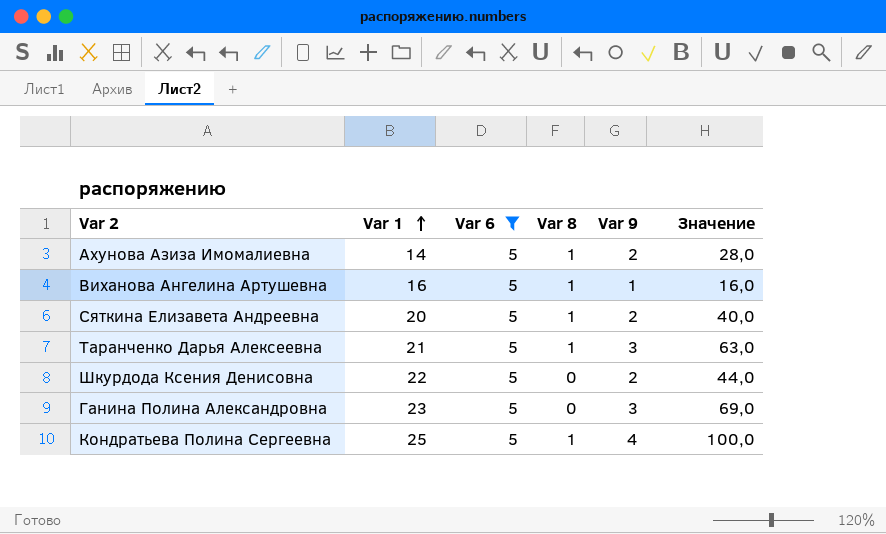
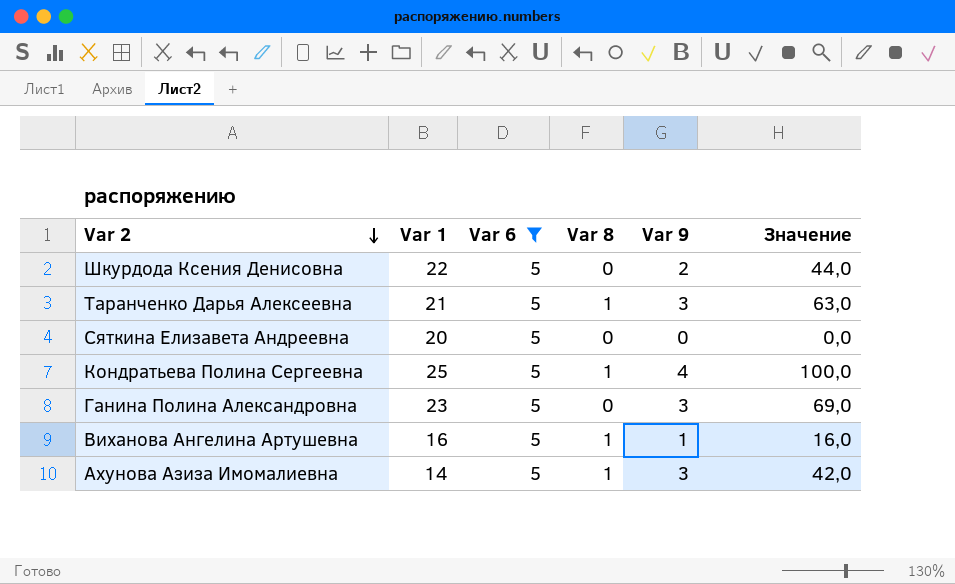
row order: Var 1 ascending -> Var 2 descending
Сяткина Елизавета Андреевна | Var 8: 1 -> 0
Сяткина Елизавета Андреевна | Var 9: 2 -> 0
Сяткина Елизавета Андреевна | Значение: 40,0 -> 0,0
Ахунова Азиза Имомалиевна | Var 9: 2 -> 3
Ахунова Азиза Имомалиевна | Значение: 28,0 -> 42,0

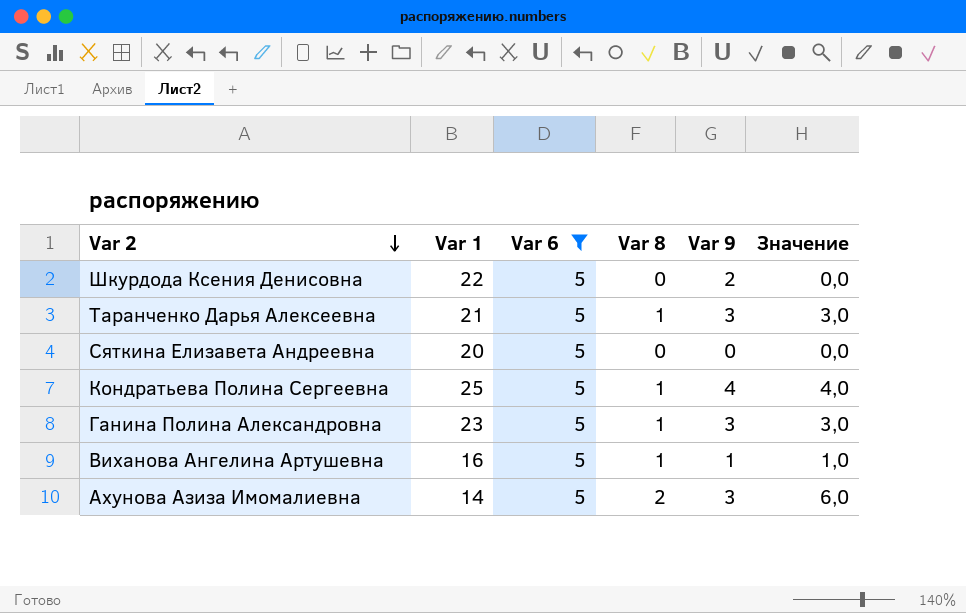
column Значение | formula: [Var 1] * [Var 9] -> [Var 8] * [Var 9]
Ганина Полина Александровна | Var 8: 0 -> 1
Ахунова Азиза Имомалиевна | Var 8: 1 -> 2

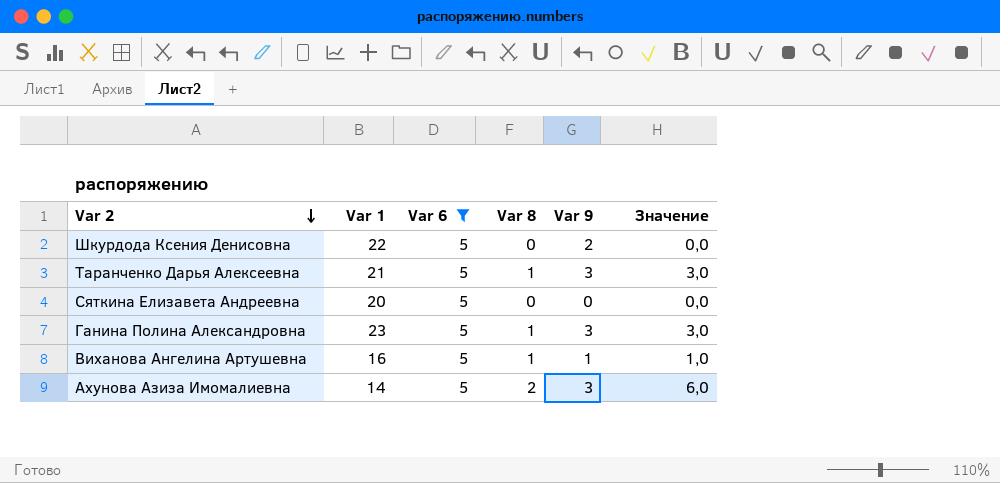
row Кондратьева Полина Сергеевна: 25 | 5 | 1 | 4 | 4,0 -> none

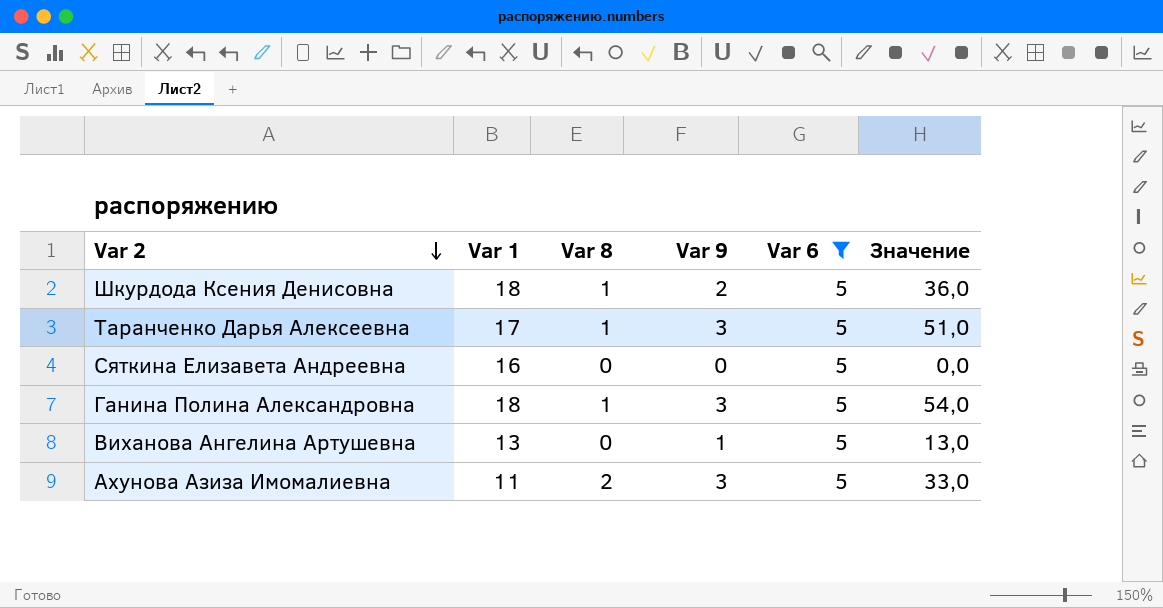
column Var 6 | position: 3 -> 5
column Значение | formula: [Var 8] * [Var 9] -> [Var 1] * [Var 9]
Шкурдода Ксения Денисовна | Var 1: 22 -> 18
Шкурдода Ксения Денисовна | Var 8: 0 -> 1
Таранченко Дарья Алексеевна | Var 1: 21 -> 17
Сяткина Елизавета Андреевна | Var 1: 20 -> 16
Ганина Полина Александровна | Var 1: 23 -> 18
Виханова Ангелина Артушевна | Var 1: 16 -> 13
Виханова Ангелина Артушевна | Var 8: 1 -> 0
Ахунова Азиза Имомалиевна | Var 1: 14 -> 11

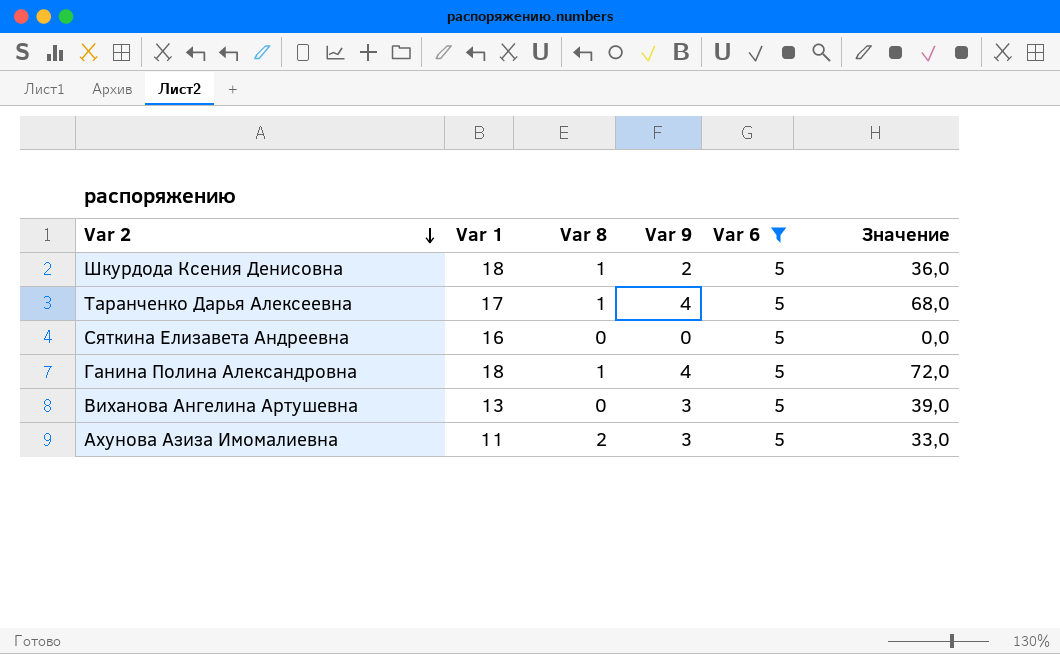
Таранченко Дарья Алексеевна | Var 9: 3 -> 4
Таранченко Дарья Алексеевна | Значение: 51,0 -> 68,0
Ганина Полина Александровна | Var 9: 3 -> 4
Ганина Полина Александровна | Значение: 54,0 -> 72,0
Виханова Ангелина Артушевна | Var 9: 1 -> 3
Виханова Ангелина Артушевна | Значение: 13,0 -> 39,0

